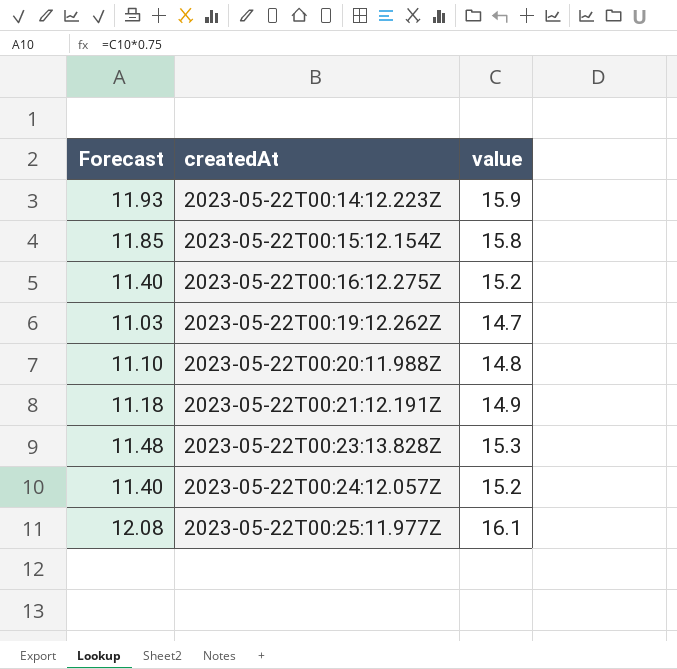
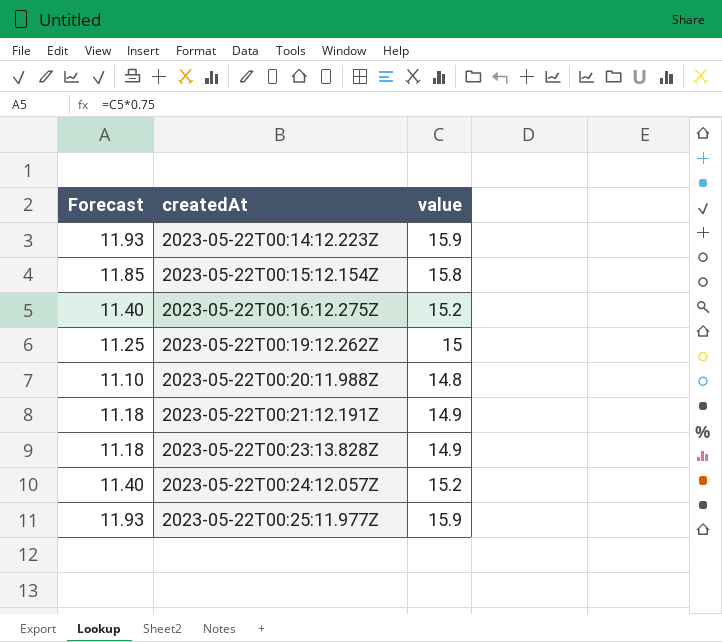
2023-05-22T00:19:12.262Z | Forecast: 11.03 -> 11.25
2023-05-22T00:19:12.262Z | value: 14.7 -> 15
2023-05-22T00:23:13.828Z | Forecast: 11.48 -> 11.18
2023-05-22T00:23:13.828Z | value: 15.3 -> 14.9
2023-05-22T00:25:11.977Z | Forecast: 12.08 -> 11.93
2023-05-22T00:25:11.977Z | value: 16.1 -> 15.9

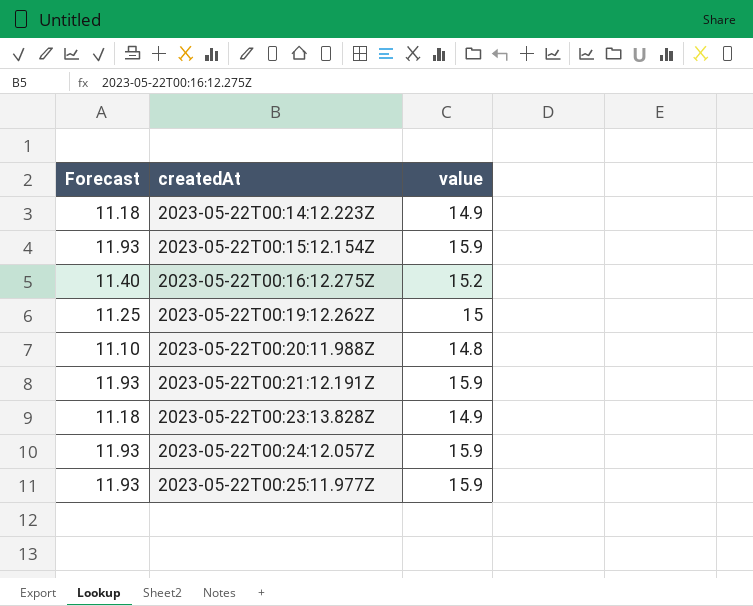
2023-05-22T00:14:12.223Z | Forecast: 11.93 -> 11.18
2023-05-22T00:14:12.223Z | value: 15.9 -> 14.9
2023-05-22T00:15:12.154Z | Forecast: 11.85 -> 11.93
2023-05-22T00:15:12.154Z | value: 15.8 -> 15.9
2023-05-22T00:21:12.191Z | Forecast: 11.18 -> 11.93
2023-05-22T00:21:12.191Z | value: 14.9 -> 15.9
2023-05-22T00:24:12.057Z | Forecast: 11.40 -> 11.93
2023-05-22T00:24:12.057Z | value: 15.2 -> 15.9

